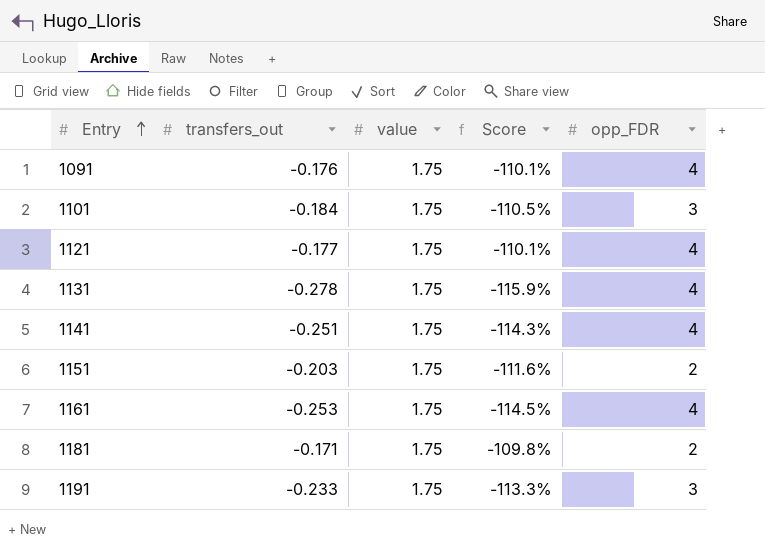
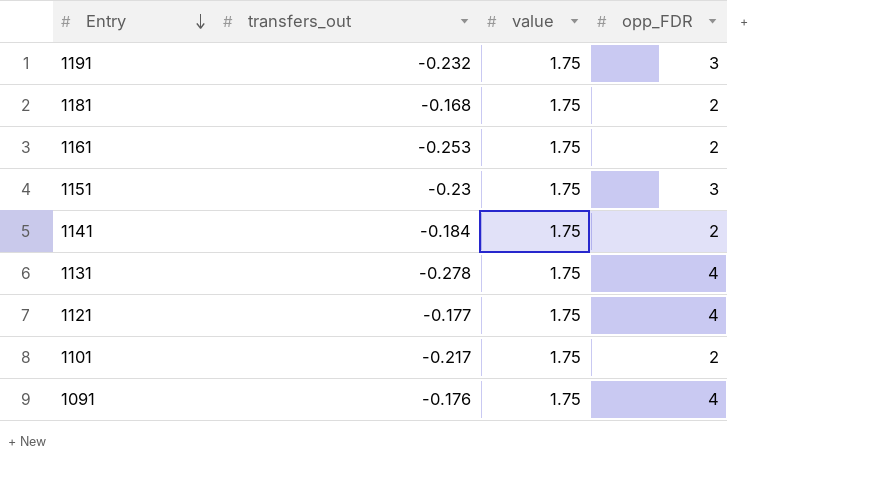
row order: Entry ascending -> Entry descending
column Score | formula: ([transfers_out] - [value]) / [value] -> none
1191 | transfers_out: -0.233 -> -0.232
1181 | transfers_out: -0.171 -> -0.168
1161 | opp_FDR: 4 -> 2
1151 | transfers_out: -0.203 -> -0.23
1151 | opp_FDR: 2 -> 3
1141 | transfers_out: -0.251 -> -0.184
1141 | opp_FDR: 4 -> 2
1101 | transfers_out: -0.184 -> -0.217
1101 | opp_FDR: 3 -> 2

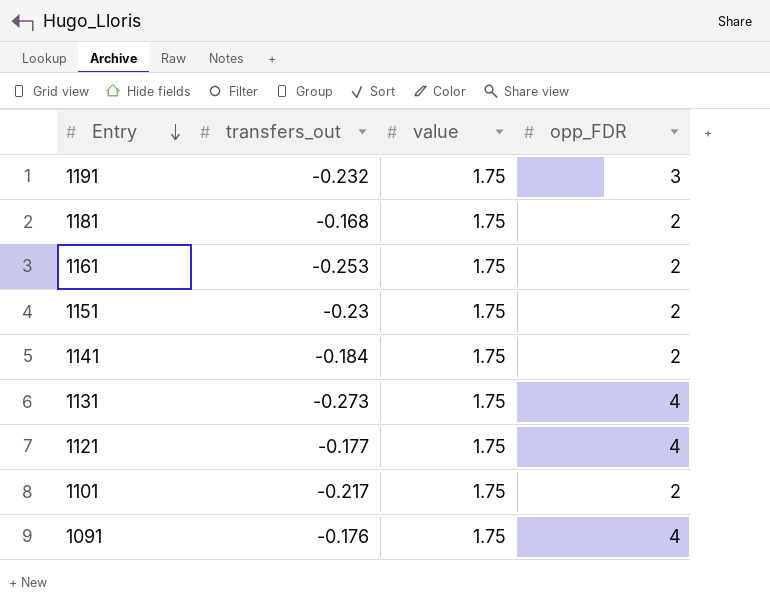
1151 | opp_FDR: 3 -> 2
1131 | transfers_out: -0.278 -> -0.273

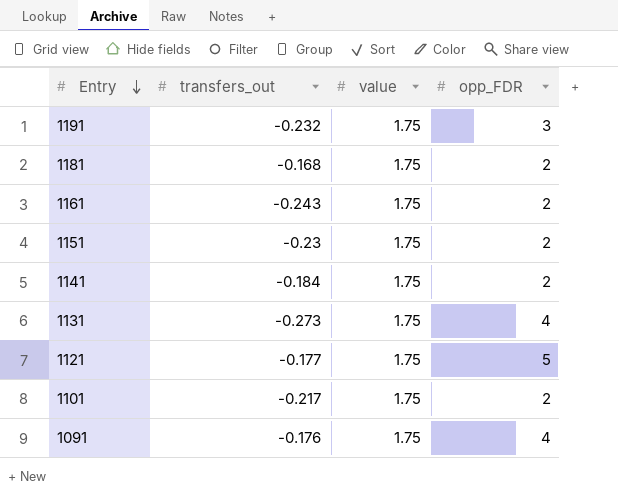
1161 | transfers_out: -0.253 -> -0.243
1121 | opp_FDR: 4 -> 5

